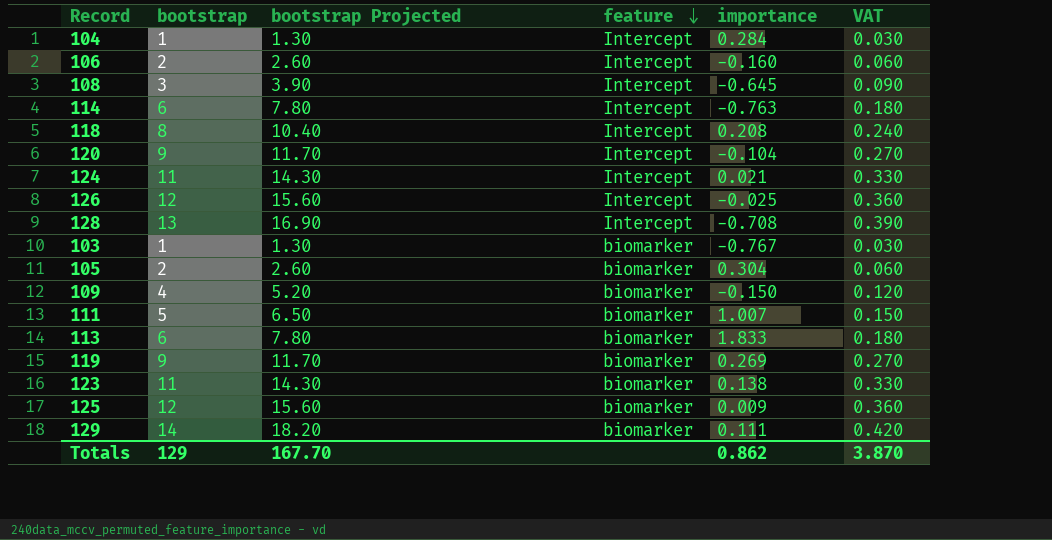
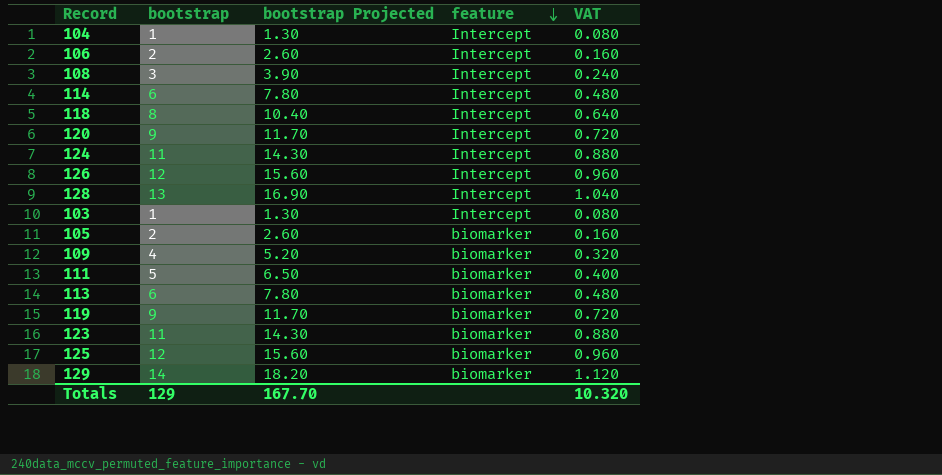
column importance | position: 5 -> none
column VAT | formula: [bootstrap] * 0.03 -> [bootstrap] * 0.08
103 | feature: biomarker -> Intercept
Totals | VAT: 3.870 -> 10.320

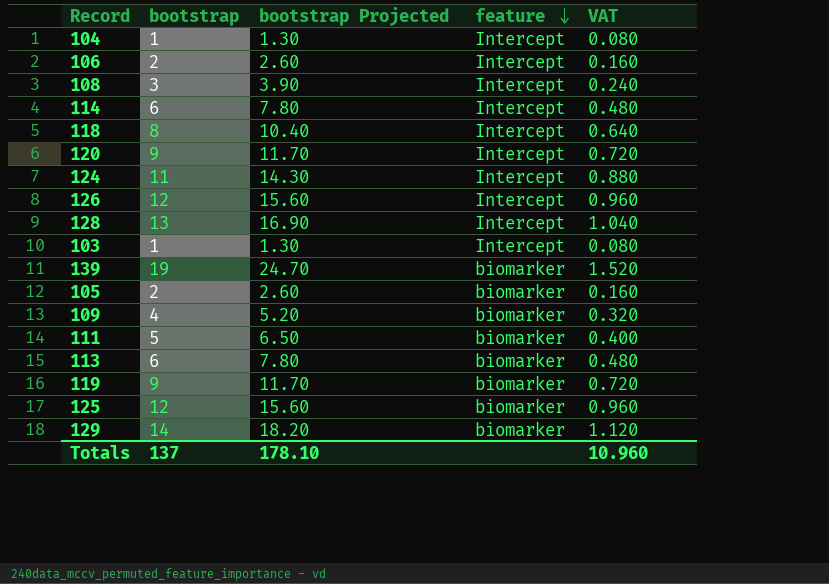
row 123: 11 | 14.30 | biomarker | 0.880 -> none
row 139: none -> 19 | 24.70 | biomarker | 1.520
Totals | bootstrap: 129 -> 137
Totals | bootstrap Projected: 167.70 -> 178.10
Totals | VAT: 10.320 -> 10.960

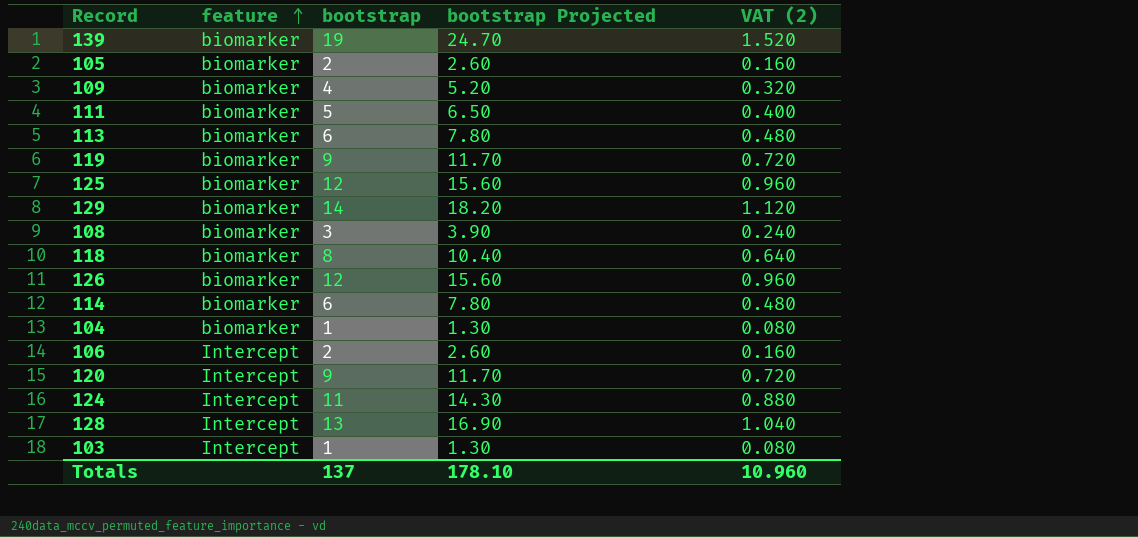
row order: feature descending -> feature ascending
column feature | position: 4 -> 2
column name: VAT -> VAT (2)
108 | feature: Intercept -> biomarker
118 | feature: Intercept -> biomarker
126 | feature: Intercept -> biomarker
114 | feature: Intercept -> biomarker
104 | feature: Intercept -> biomarker

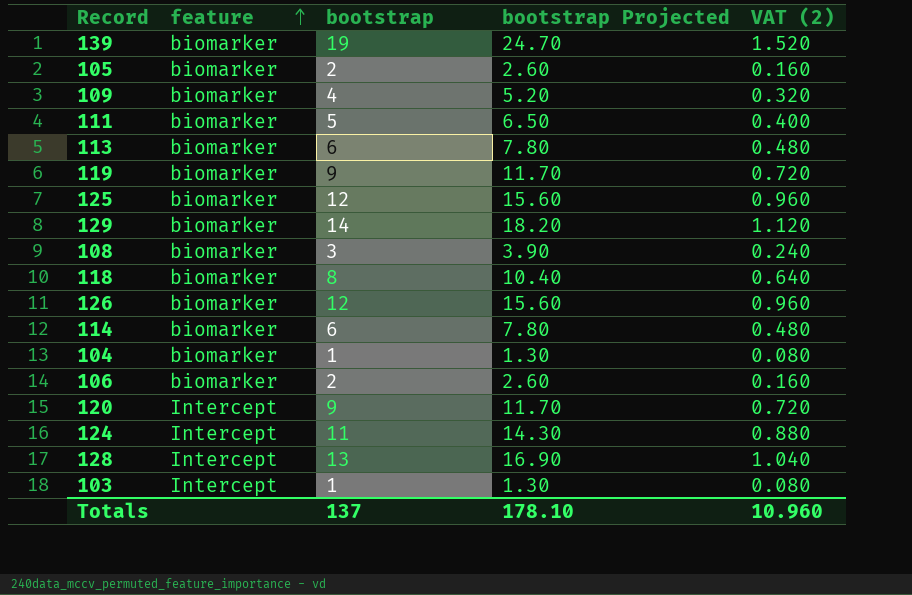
106 | feature: Intercept -> biomarker

